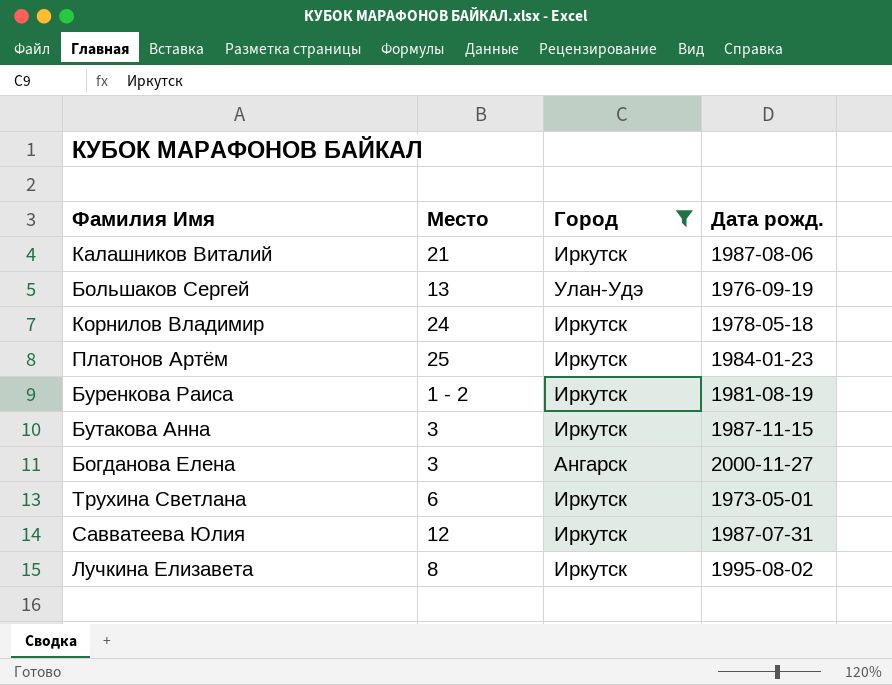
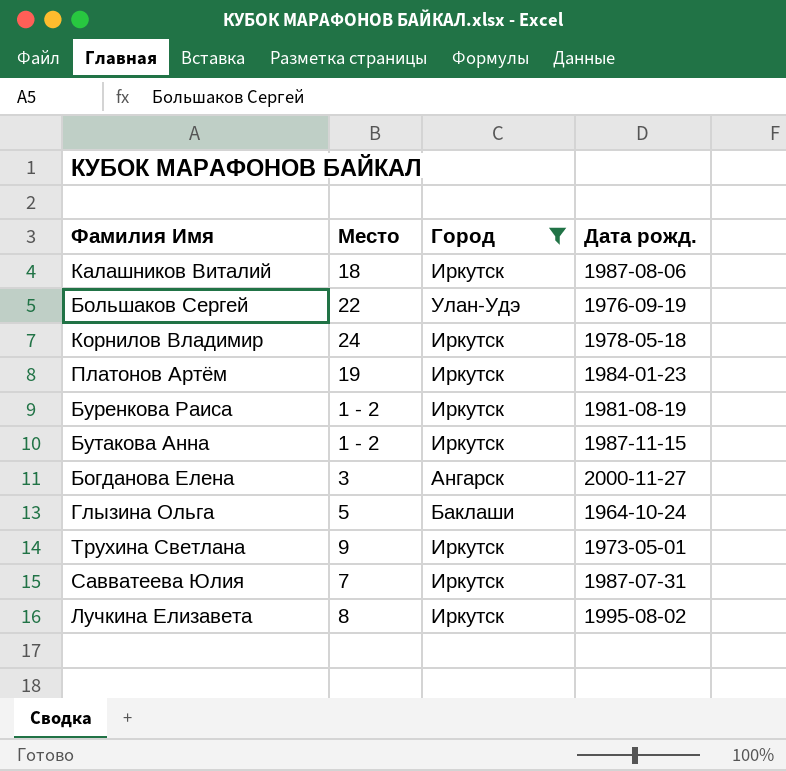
Калашников Виталий | Место: 21 -> 18
Большаков Сергей | Место: 13 -> 22
Платонов Артём | Место: 25 -> 19
Бутакова Анна | Место: 3 -> 1 - 2
row Глызина Ольга: none -> 5 | Баклаши | 1964-10-24
Трухина Светлана | Место: 6 -> 9
Савватеева Юлия | Место: 12 -> 7

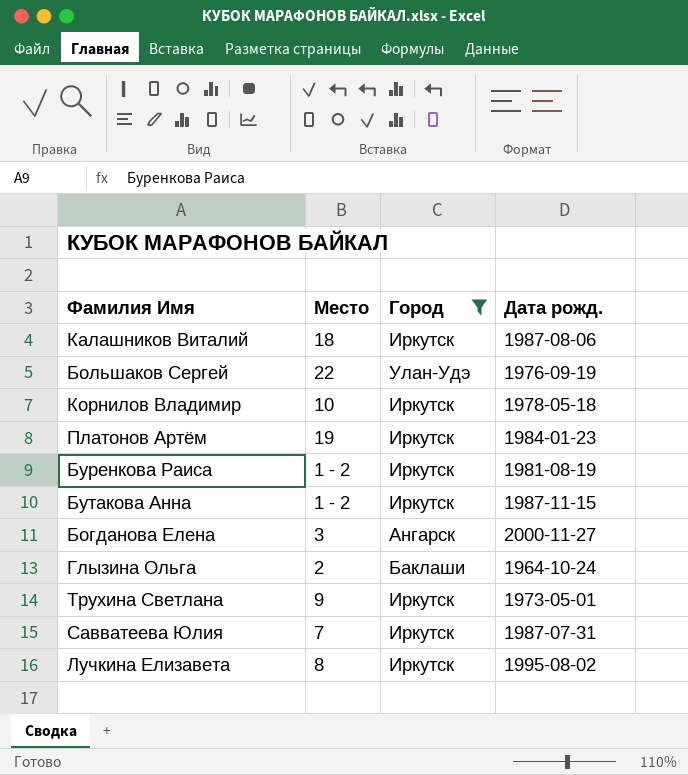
Корнилов Владимир | Место: 24 -> 10
Глызина Ольга | Место: 5 -> 2

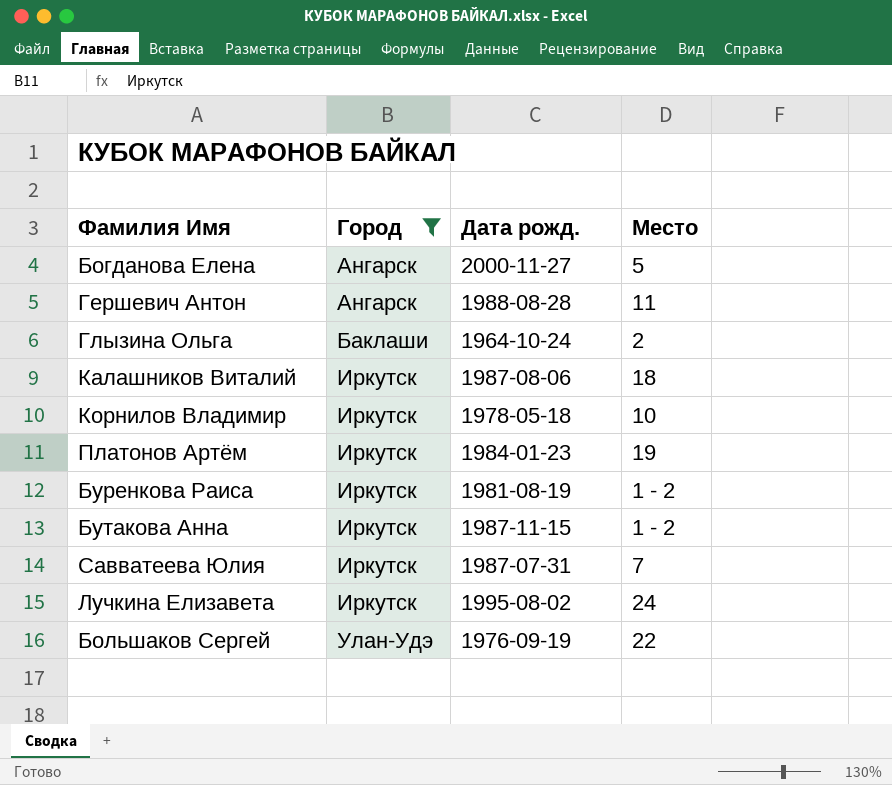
row order: none -> Город ascending
column Место | position: 2 -> 4
row Трухина Светлана: 9 | Иркутск | 1973-05-01 -> none
Богданова Елена | Место: 3 -> 5
row Гершевич Антон: none -> Ангарск | 1988-08-28 | 11
Лучкина Елизавета | Место: 8 -> 24

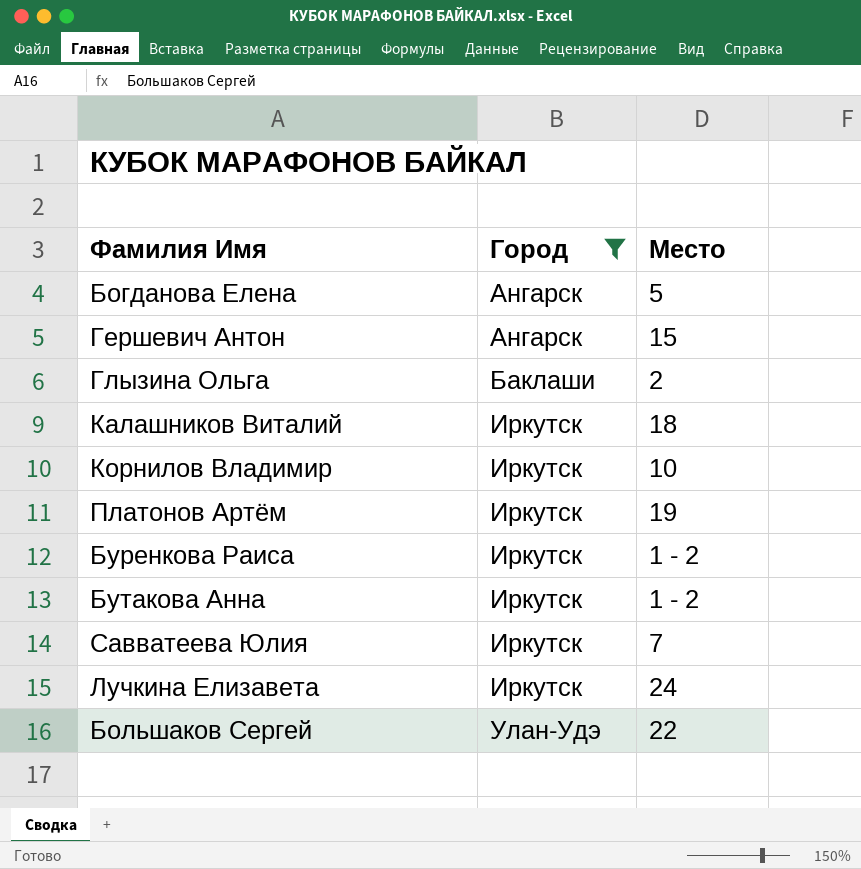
column Дата рожд. | position: 3 -> none
Гершевич Антон | Место: 11 -> 15

